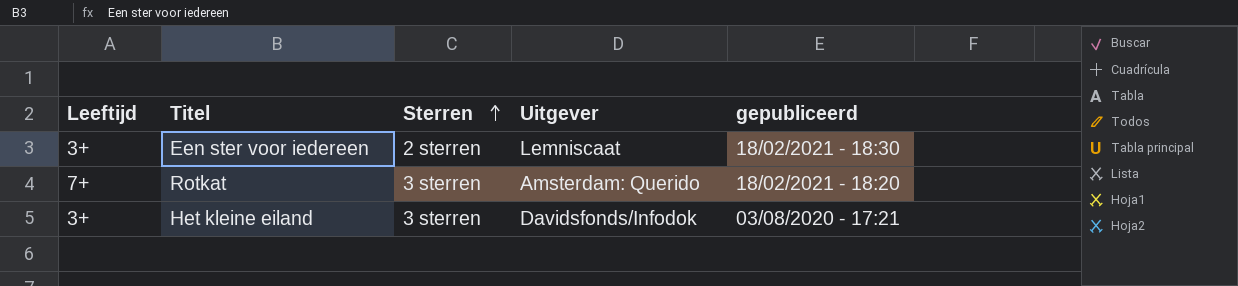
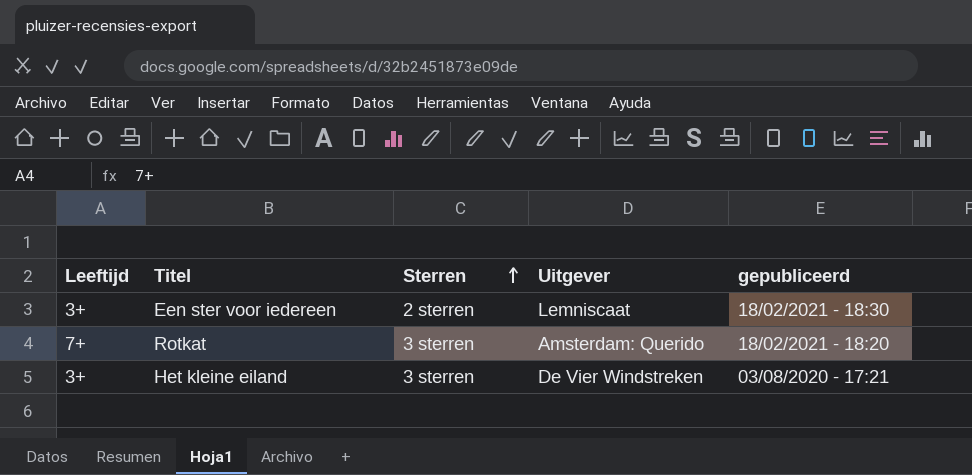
Het kleine eiland | Uitgever: Davidsfonds/Infodok -> De Vier Windstreken

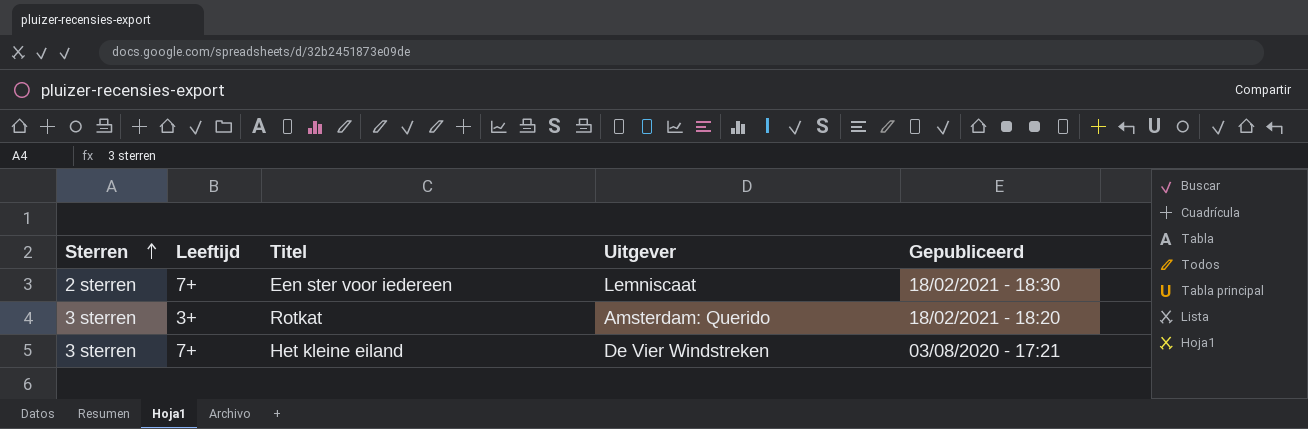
column Sterren | position: 3 -> 1
column name: gepubliceerd -> Gepubliceerd
Een ster voor iedereen | Leeftijd: 3+ -> 7+
Rotkat | Leeftijd: 7+ -> 3+
Het kleine eiland | Leeftijd: 3+ -> 7+

